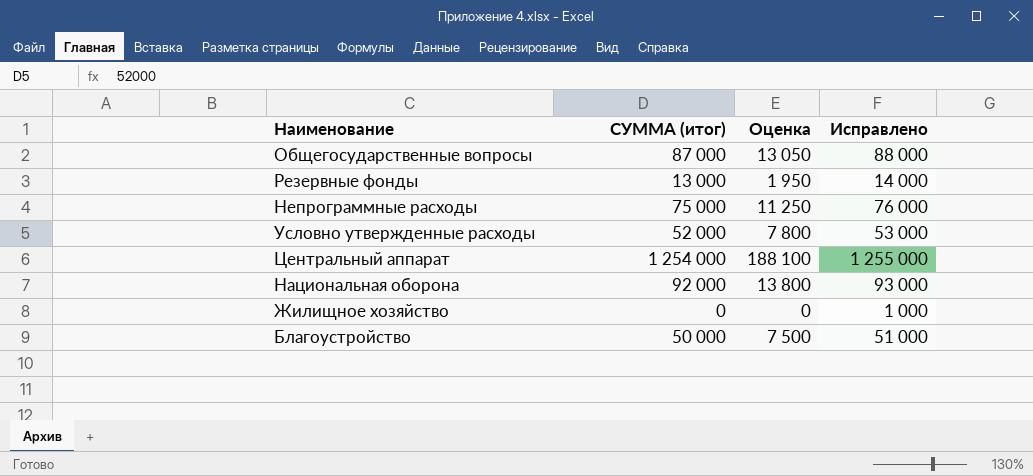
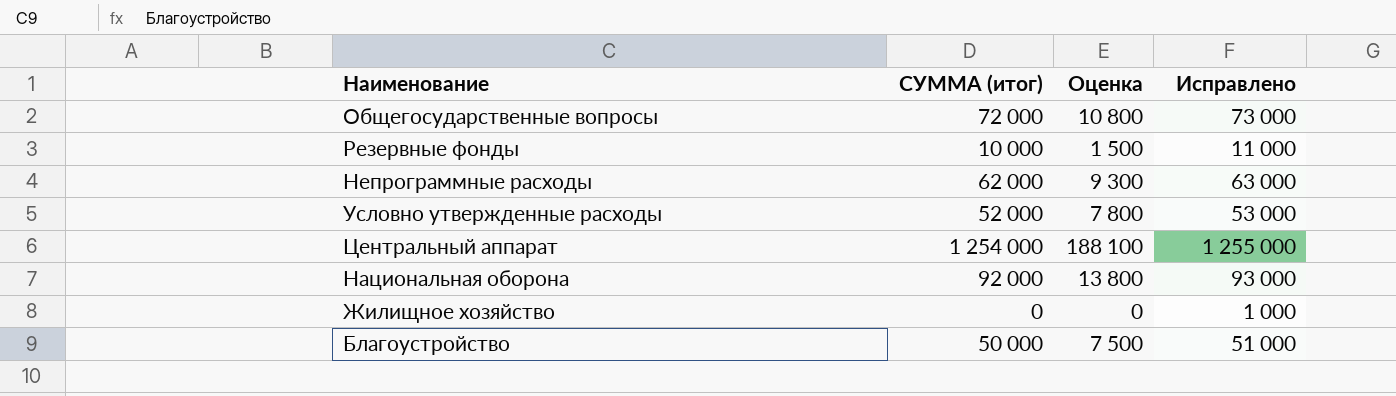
Общегосударственные вопросы | СУММА (итог): 87 000 -> 72 000
Общегосударственные вопросы | Оценка: 13 050 -> 10 800
Общегосударственные вопросы | Исправлено: 88 000 -> 73 000
Резервные фонды | СУММА (итог): 13 000 -> 10 000
Резервные фонды | Оценка: 1 950 -> 1 500
Резервные фонды | Исправлено: 14 000 -> 11 000
Непрограммные расходы | СУММА (итог): 75 000 -> 62 000
Непрограммные расходы | Оценка: 11 250 -> 9 300
Непрограммные расходы | Исправлено: 76 000 -> 63 000

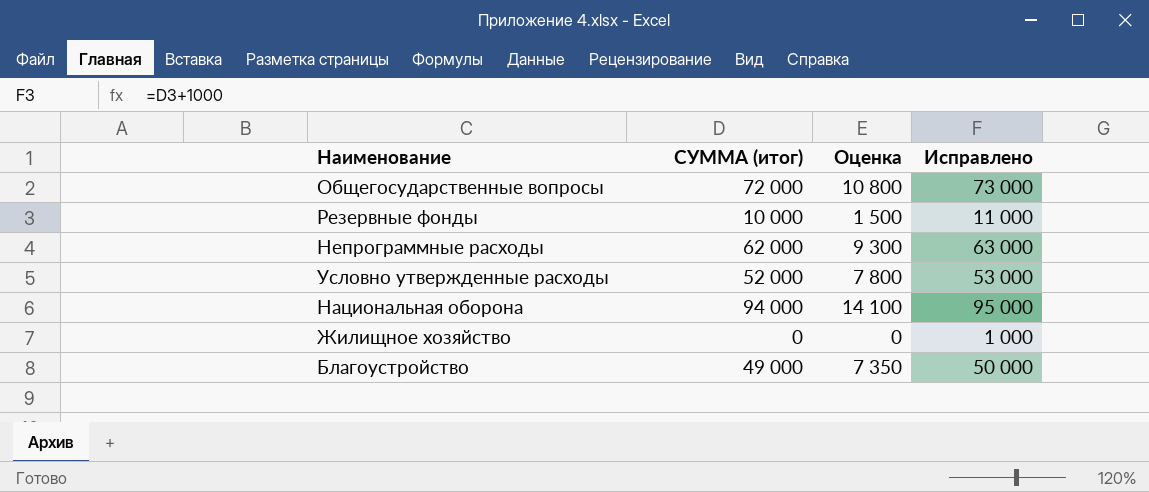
row Центральный аппарат: 1 254 000 | 188 100 | 1 255 000 -> none
Национальная оборона | СУММА (итог): 92 000 -> 94 000
Национальная оборона | Оценка: 13 800 -> 14 100
Национальная оборона | Исправлено: 93 000 -> 95 000
Благоустройство | СУММА (итог): 50 000 -> 49 000
Благоустройство | Оценка: 7 500 -> 7 350
Благоустройство | Исправлено: 51 000 -> 50 000

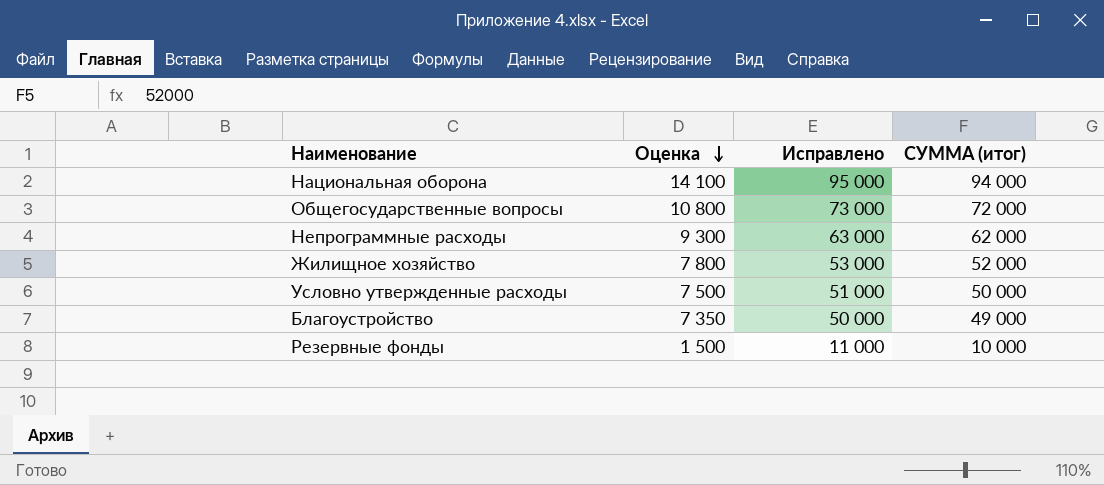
row order: none -> Оценка descending
column СУММА (итог) | position: 2 -> 4
Жилищное хозяйство | Оценка: 0 -> 7 800
Жилищное хозяйство | Исправлено: 1 000 -> 53 000
Жилищное хозяйство | СУММА (итог): 0 -> 52 000
Условно утвержденные расходы | Оценка: 7 800 -> 7 500
Условно утвержденные расходы | Исправлено: 53 000 -> 51 000
Условно утвержденные расходы | СУММА (итог): 52 000 -> 50 000

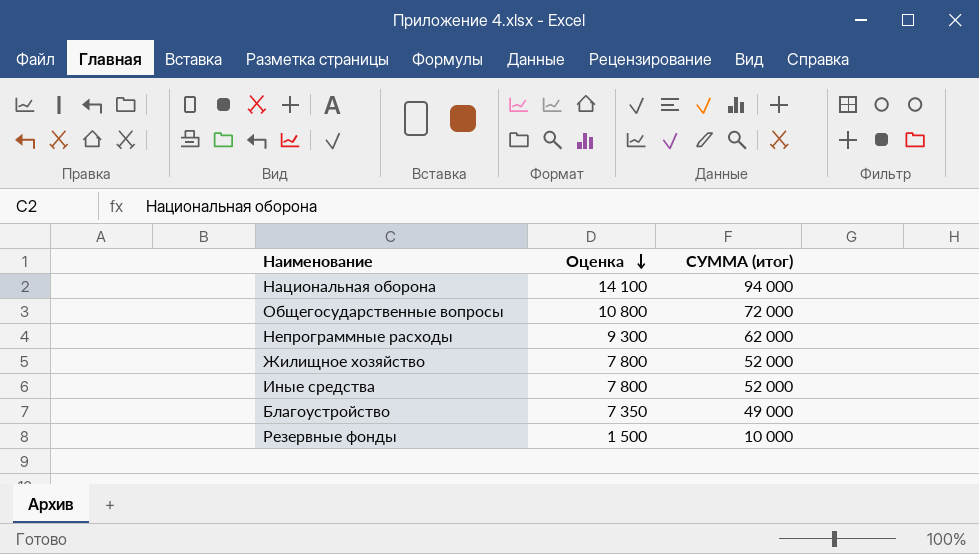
column Исправлено | formula: [СУММА (итог)] + 1000 -> none
row Условно утвержденные расходы: 7 500 | 51 000 | 50 000 -> none
row Иные средства: none -> 7 800 | 52 000

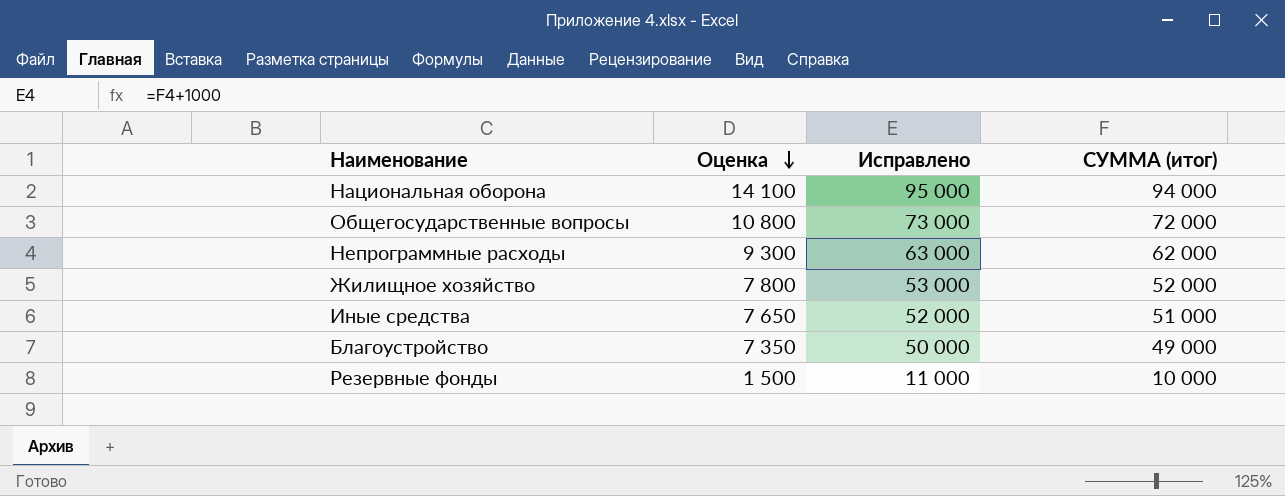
column Исправлено | formula: none -> [СУММА (итог)] + 1000
Иные средства | Оценка: 7 800 -> 7 650
Иные средства | СУММА (итог): 52 000 -> 51 000

